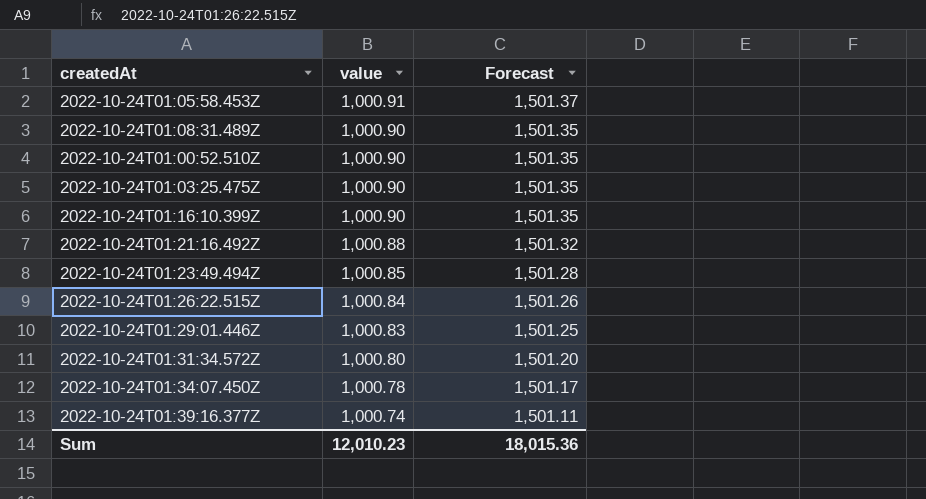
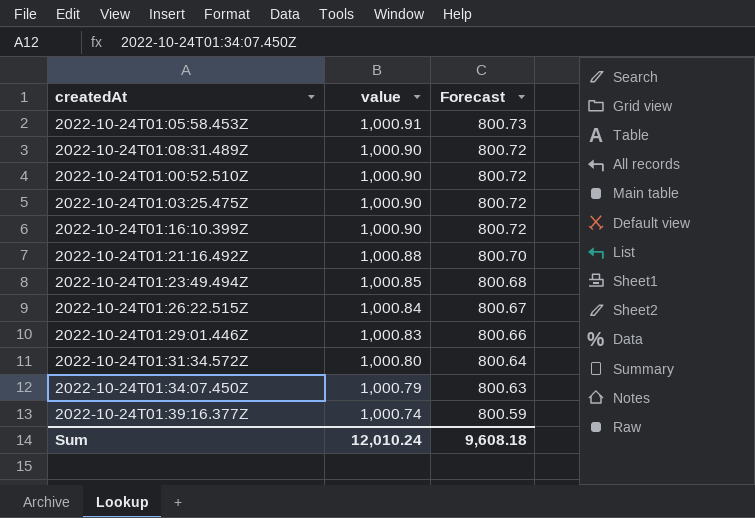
column Forecast | formula: [value] * 1.5 -> [value] * 0.8
2022-10-24T01:34:07.450Z | value: 1,000.78 -> 1,000.79
Sum | value: 12,010.23 -> 12,010.24
Sum | Forecast: 18,015.36 -> 9,608.18

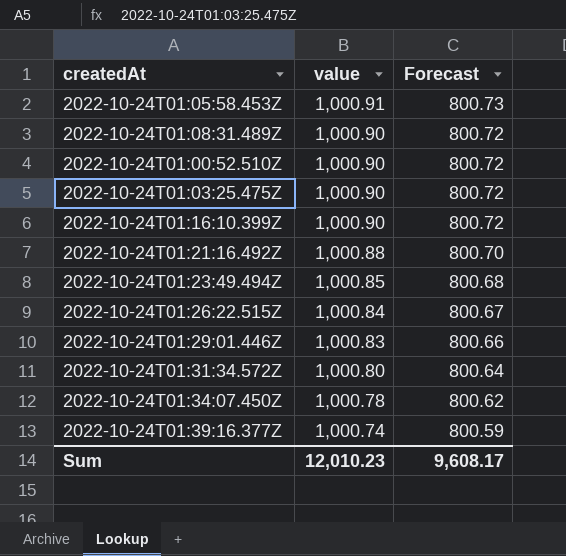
2022-10-24T01:34:07.450Z | value: 1,000.79 -> 1,000.78
2022-10-24T01:34:07.450Z | Forecast: 800.63 -> 800.62
Sum | value: 12,010.24 -> 12,010.23
Sum | Forecast: 9,608.18 -> 9,608.17

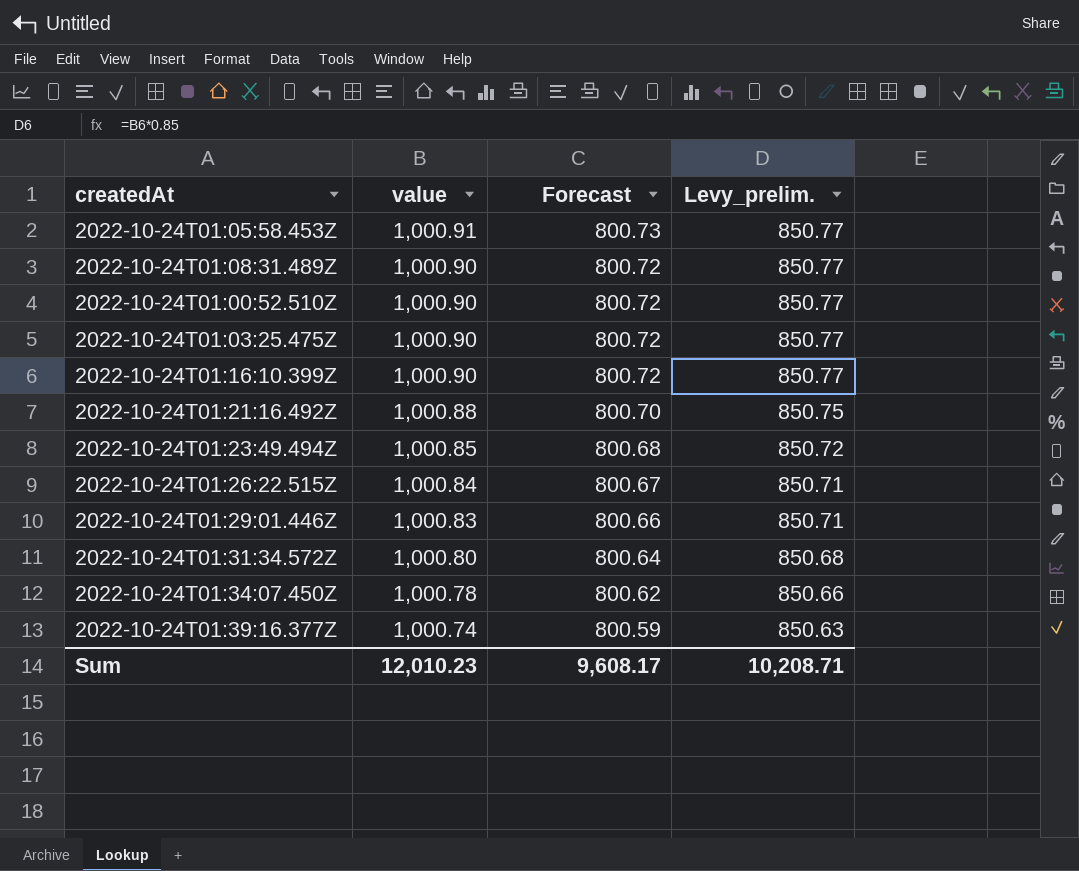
column Levy_prelim. | formula: none -> [value] * 0.85

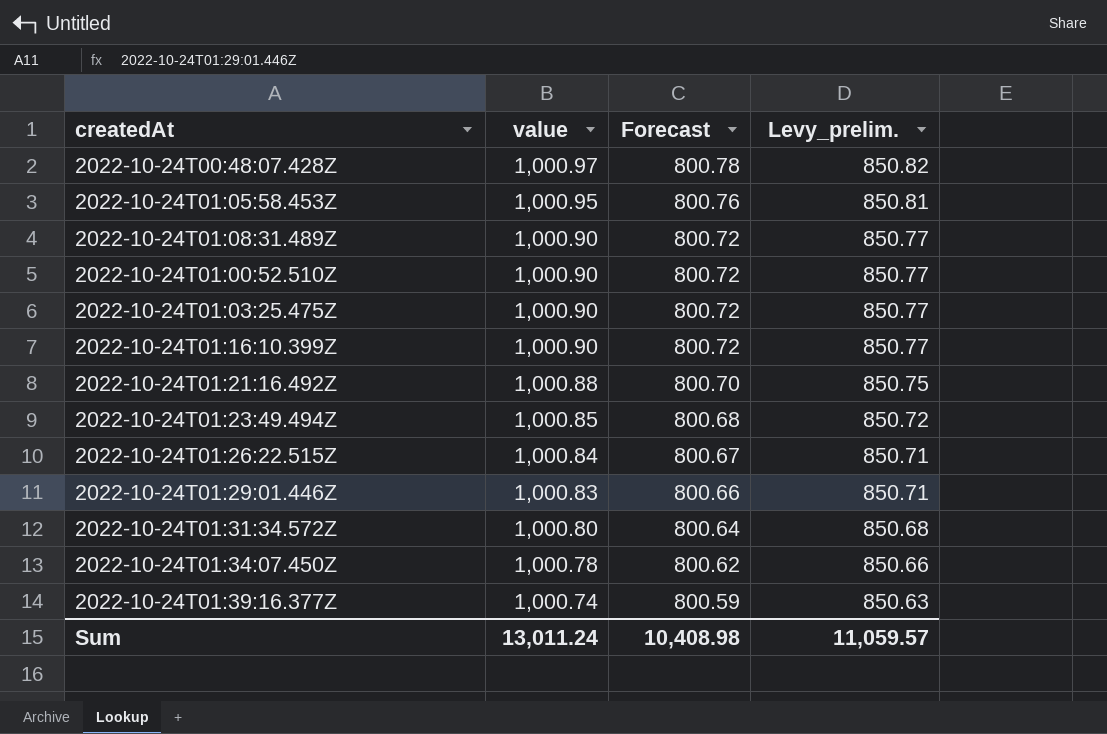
row 2022-10-24T00:48:07.428Z: none -> 1,000.97 | 800.78 | 850.82
2022-10-24T01:05:58.453Z | value: 1,000.91 -> 1,000.95
2022-10-24T01:05:58.453Z | Forecast: 800.73 -> 800.76
2022-10-24T01:05:58.453Z | Levy_prelim.: 850.77 -> 850.81
Sum | value: 12,010.23 -> 13,011.24
Sum | Forecast: 9,608.17 -> 10,408.98
Sum | Levy_prelim.: 10,208.71 -> 11,059.57

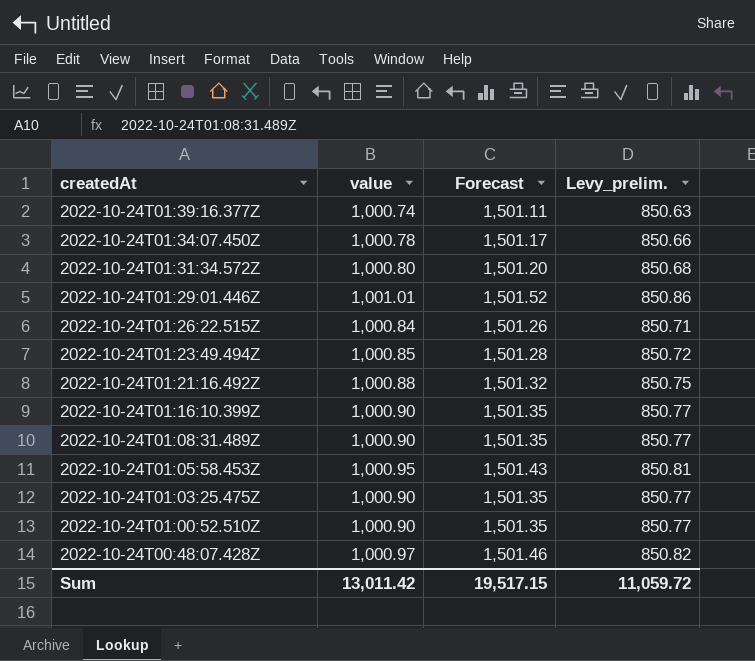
row order: value descending -> createdAt descending
column Forecast | formula: [value] * 0.8 -> [value] * 1.5
2022-10-24T01:29:01.446Z | value: 1,000.83 -> 1,001.01
2022-10-24T01:29:01.446Z | Levy_prelim.: 850.71 -> 850.86
Sum | value: 13,011.24 -> 13,011.42
Sum | Forecast: 10,408.98 -> 19,517.15
Sum | Levy_prelim.: 11,059.57 -> 11,059.72

